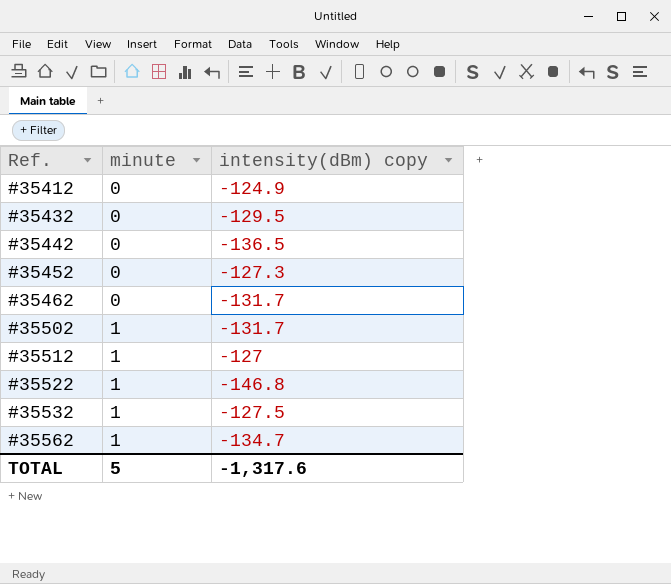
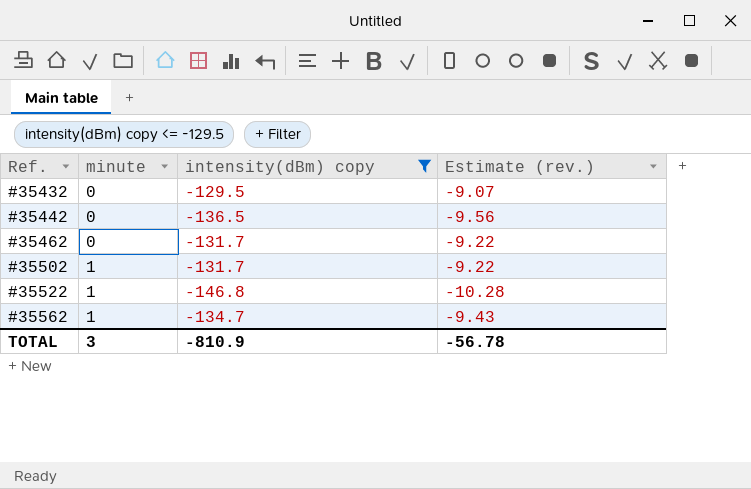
filter: none -> intensity(dBm) copy <= -129.5
column Estimate (rev.) | formula: none -> [intensity(dBm) copy] * 0.07
TOTAL | minute: 5 -> 3
TOTAL | intensity(dBm) copy: -1,317.6 -> -810.9

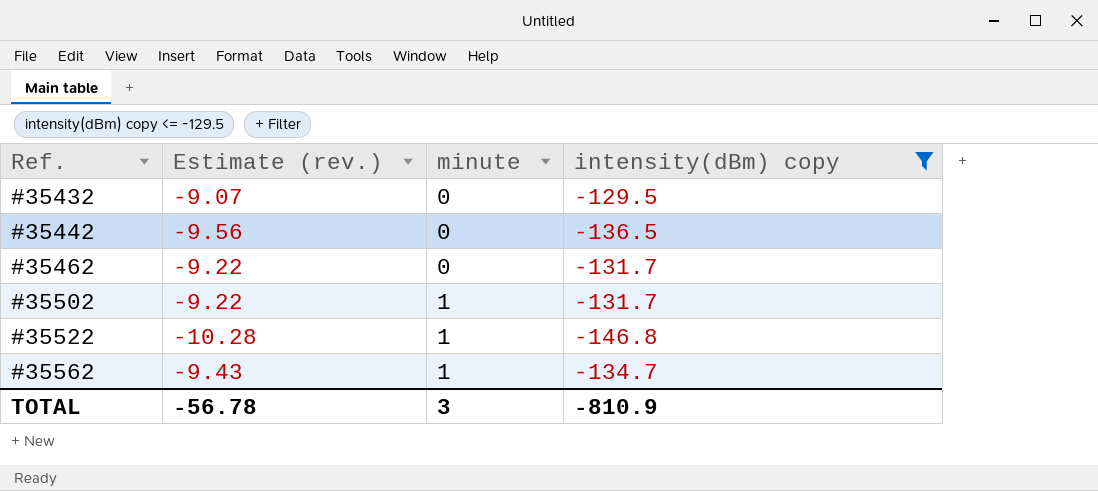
column Estimate (rev.) | position: 4 -> 2

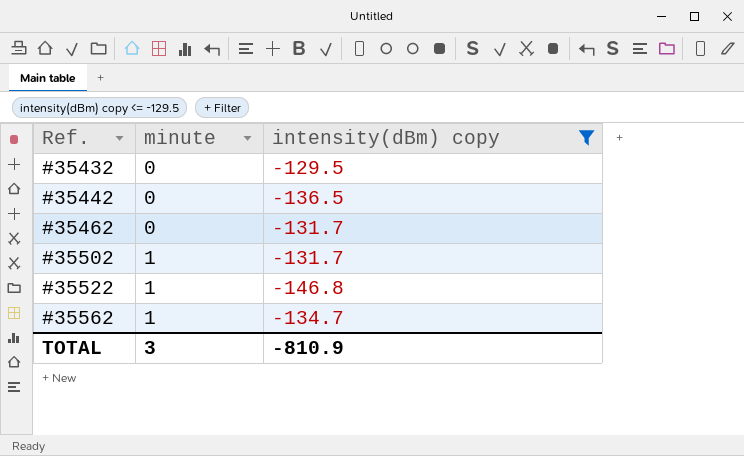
column Estimate (rev.) | formula: [intensity(dBm) copy] * 0.07 -> none

